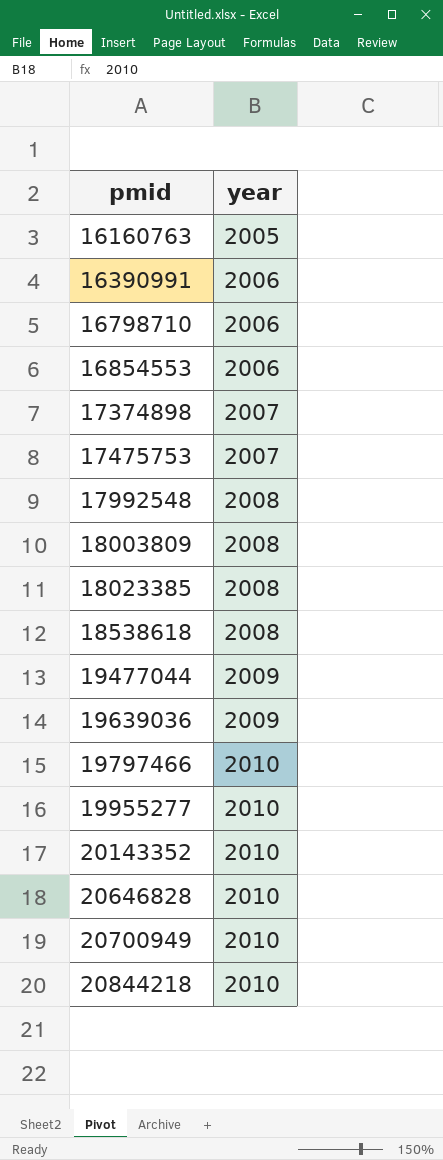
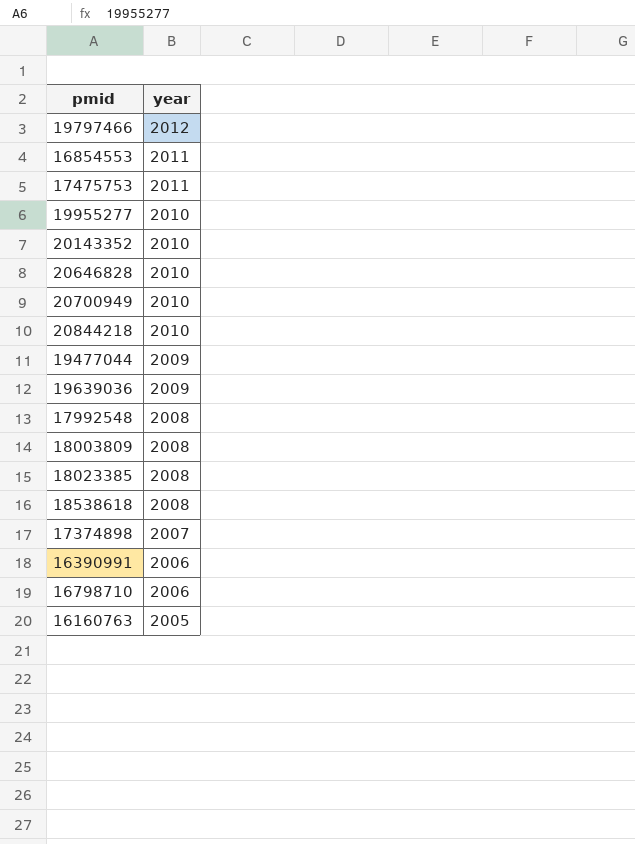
row order: pmid ascending -> year descending
19797466 | year: 2010 -> 2012
16854553 | year: 2006 -> 2011
17475753 | year: 2007 -> 2011

